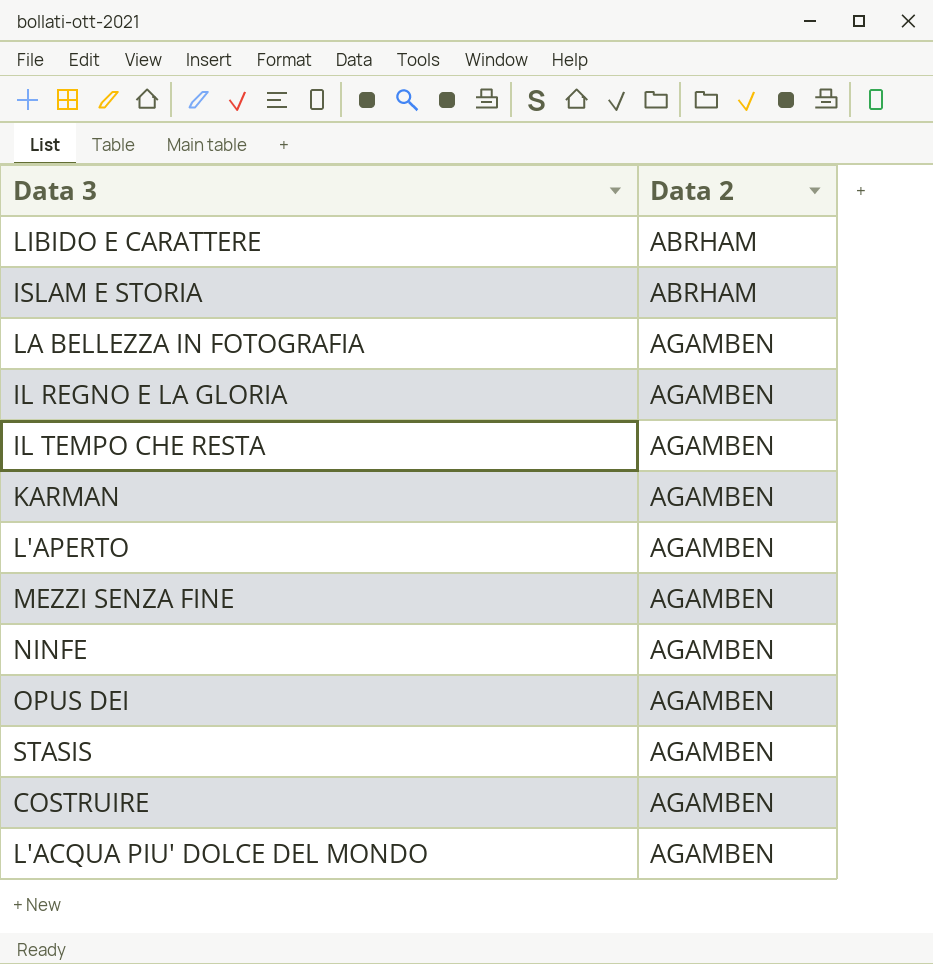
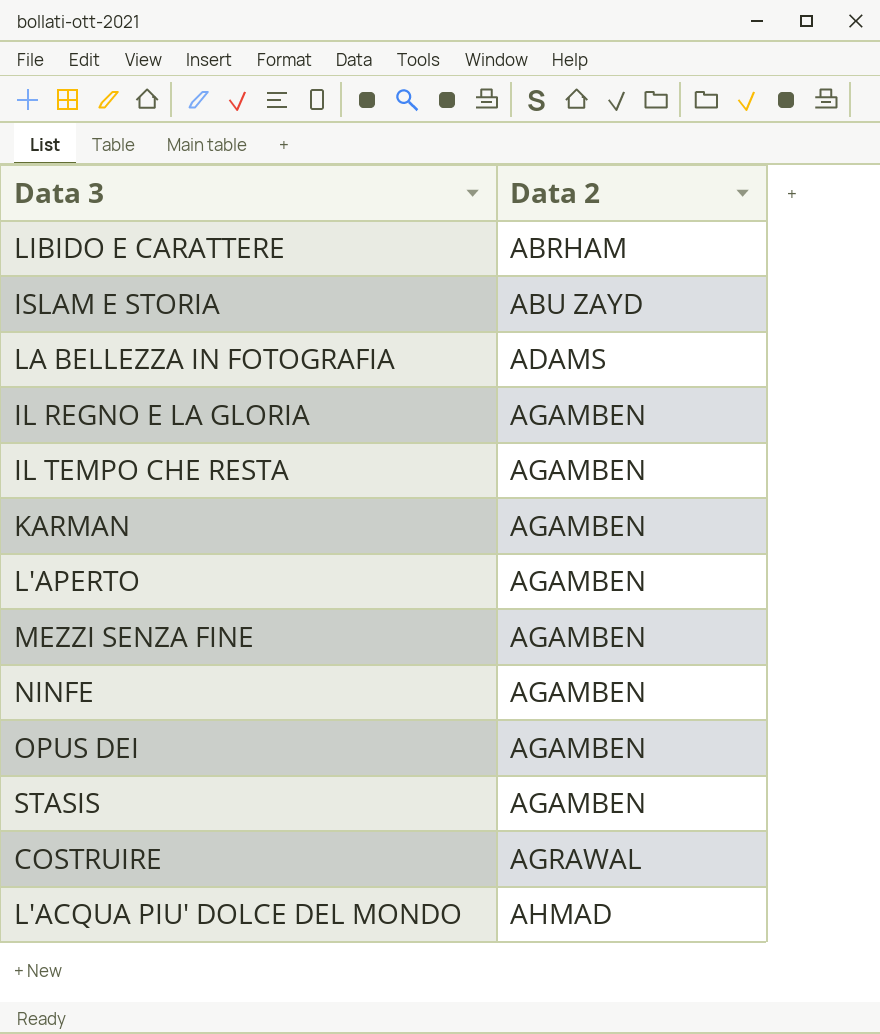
ISLAM E STORIA | Data 2: ABRHAM -> ABU ZAYD
LA BELLEZZA IN FOTOGRAFIA | Data 2: AGAMBEN -> ADAMS
COSTRUIRE | Data 2: AGAMBEN -> AGRAWAL
L'ACQUA PIU' DOLCE DEL MONDO | Data 2: AGAMBEN -> AHMAD

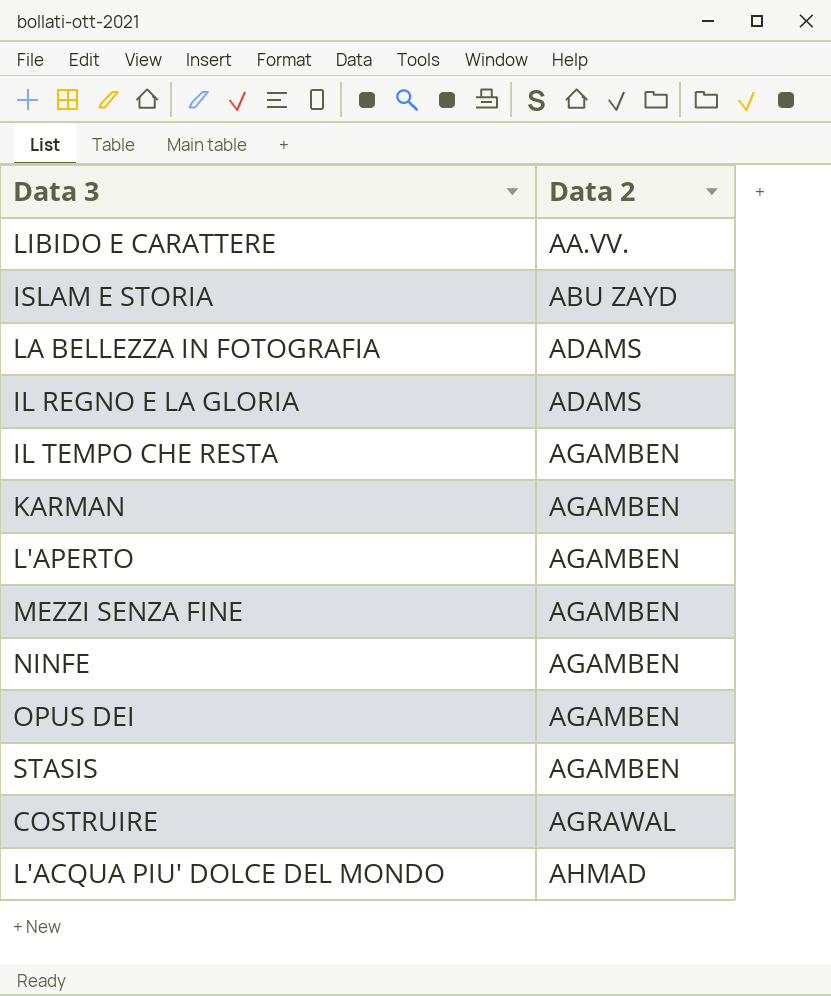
LIBIDO E CARATTERE | Data 2: ABRHAM -> AA.VV.
IL REGNO E LA GLORIA | Data 2: AGAMBEN -> ADAMS

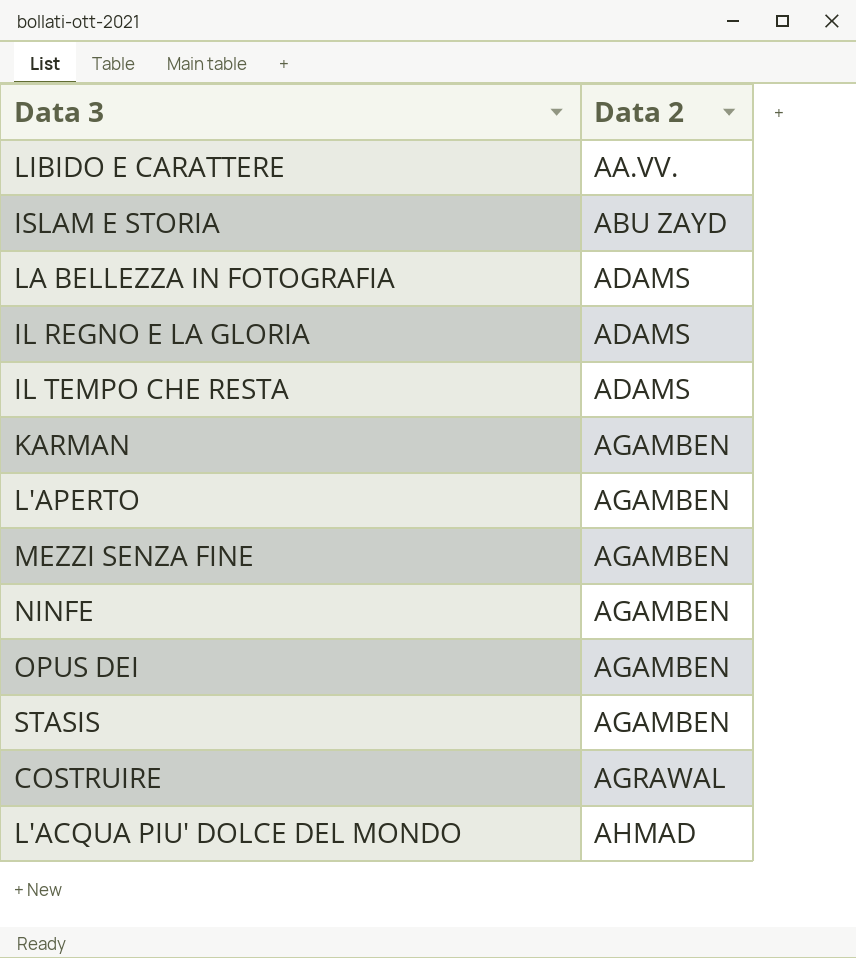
IL TEMPO CHE RESTA | Data 2: AGAMBEN -> ADAMS

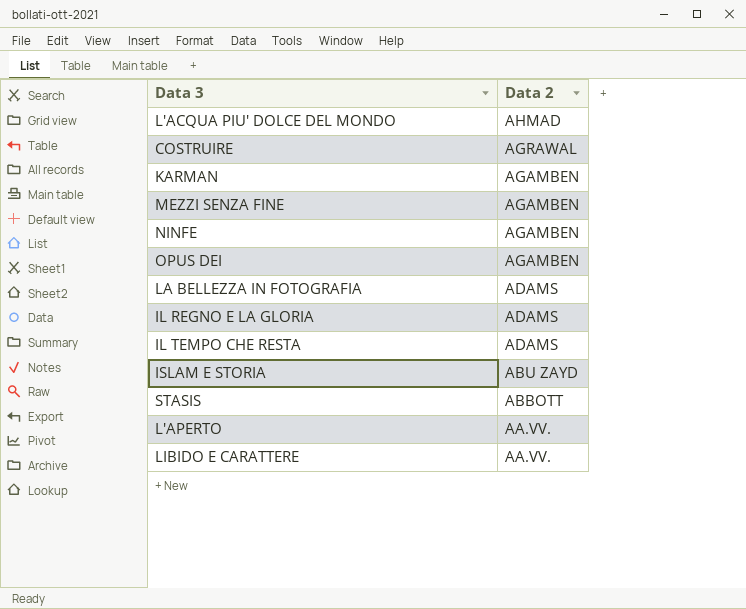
row order: Data 2 ascending -> Data 2 descending
STASIS | Data 2: AGAMBEN -> ABBOTT
L'APERTO | Data 2: AGAMBEN -> AA.VV.

